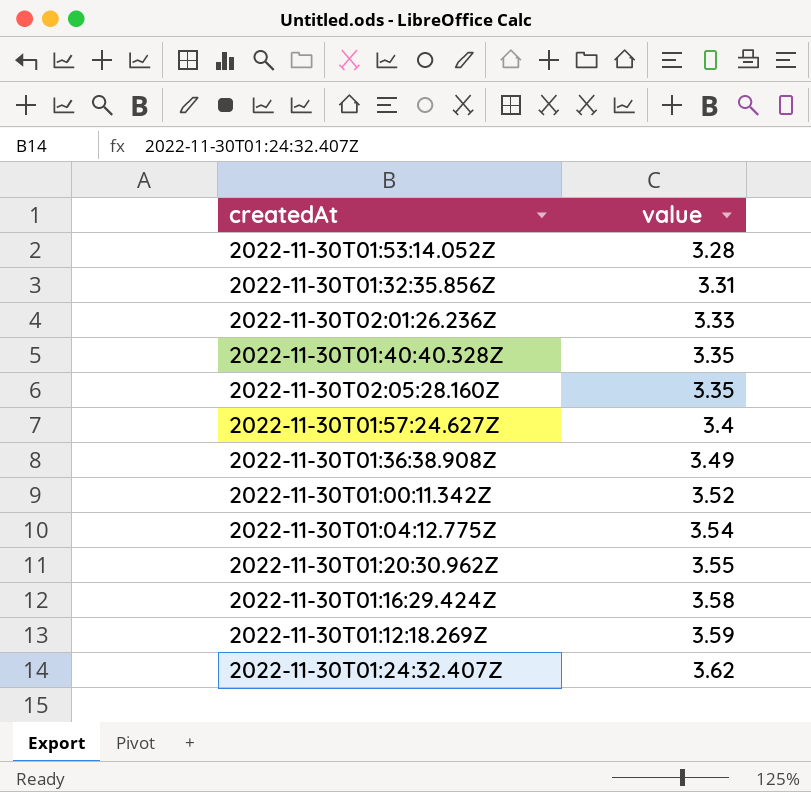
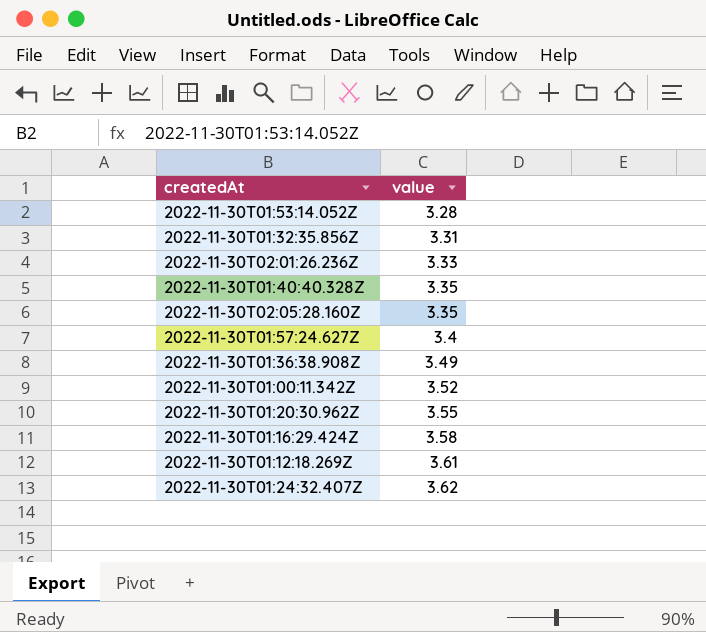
row 2022-11-30T01:04:12.775Z: 3.54 -> none
2022-11-30T01:12:18.269Z | value: 3.59 -> 3.61

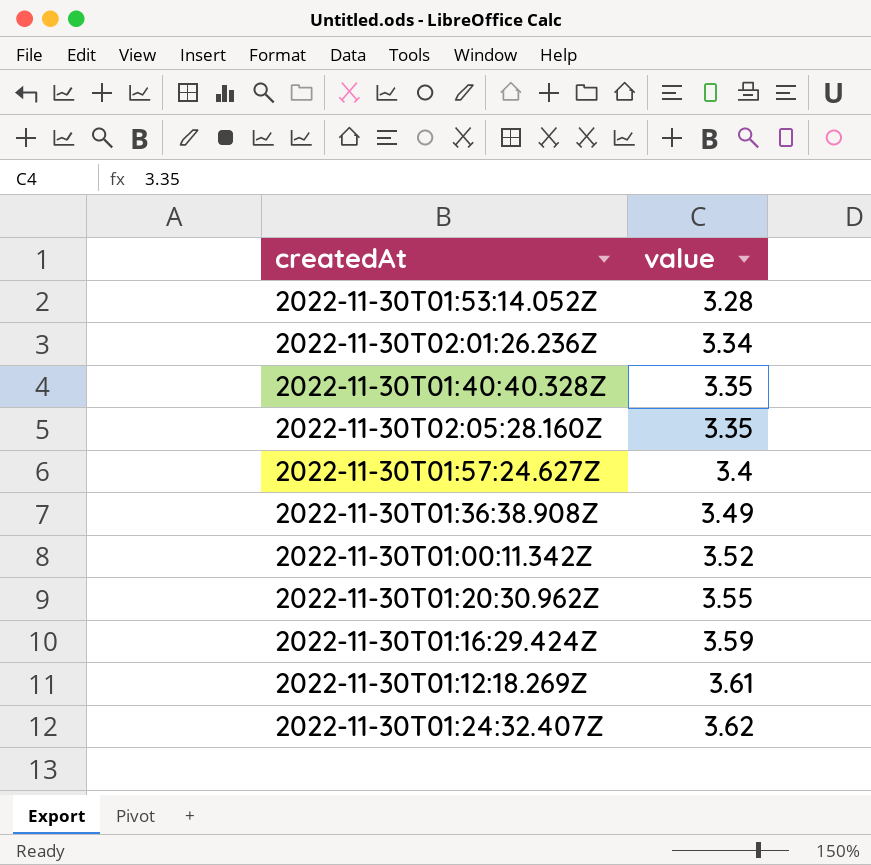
row 2022-11-30T01:32:35.856Z: 3.31 -> none
2022-11-30T02:01:26.236Z | value: 3.33 -> 3.34
2022-11-30T01:16:29.424Z | value: 3.58 -> 3.59

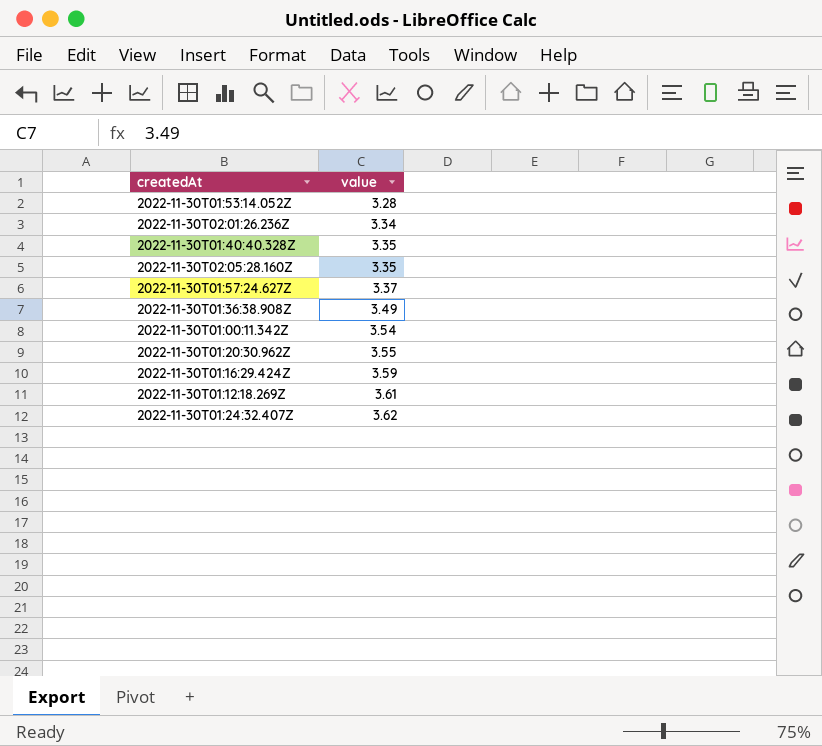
2022-11-30T01:57:24.627Z | value: 3.4 -> 3.37
2022-11-30T01:00:11.342Z | value: 3.52 -> 3.54

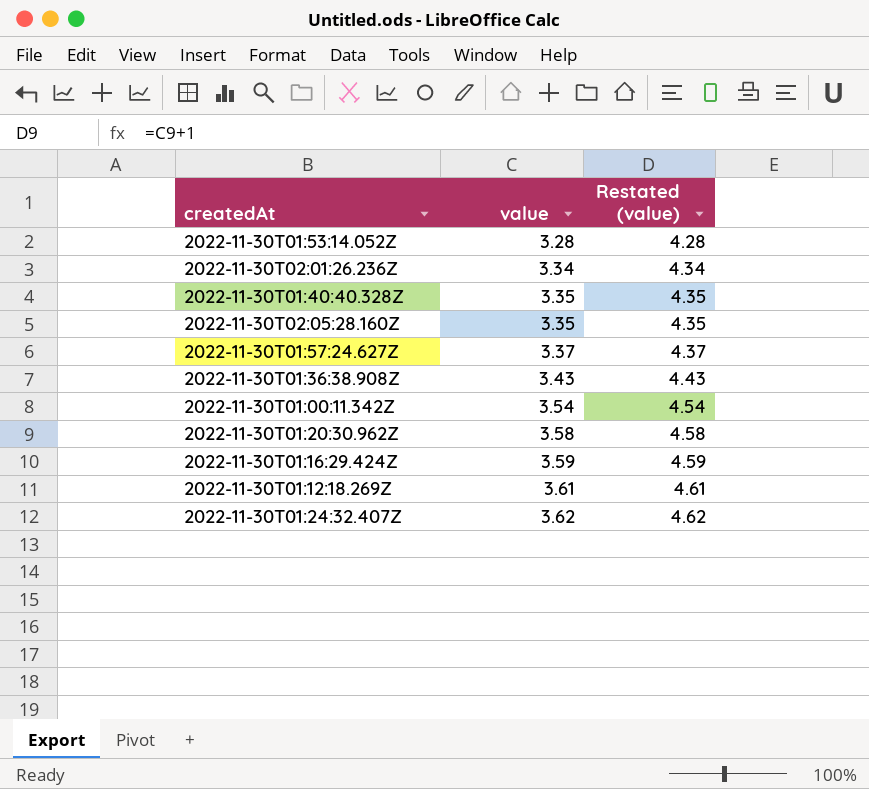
column Restated (value) | formula: none -> [value] + 1
2022-11-30T01:36:38.908Z | value: 3.49 -> 3.43
2022-11-30T01:20:30.962Z | value: 3.55 -> 3.58

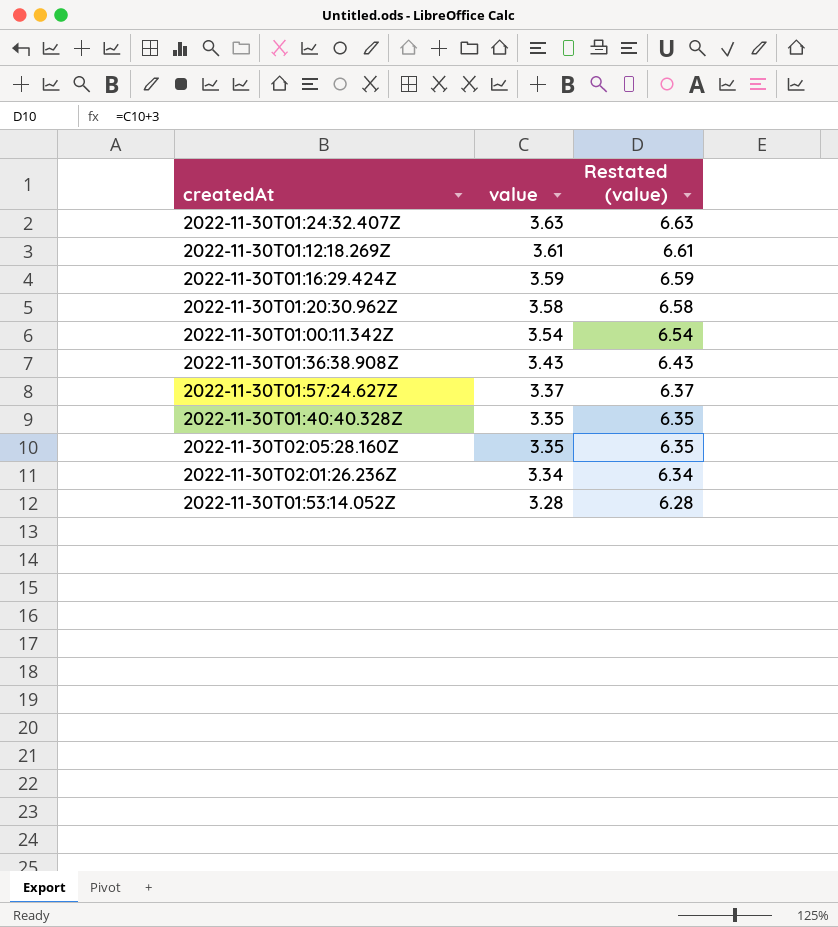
row order: value ascending -> value descending
column Restated (value) | formula: [value] + 1 -> [value] + 3
2022-11-30T01:24:32.407Z | value: 3.62 -> 3.63

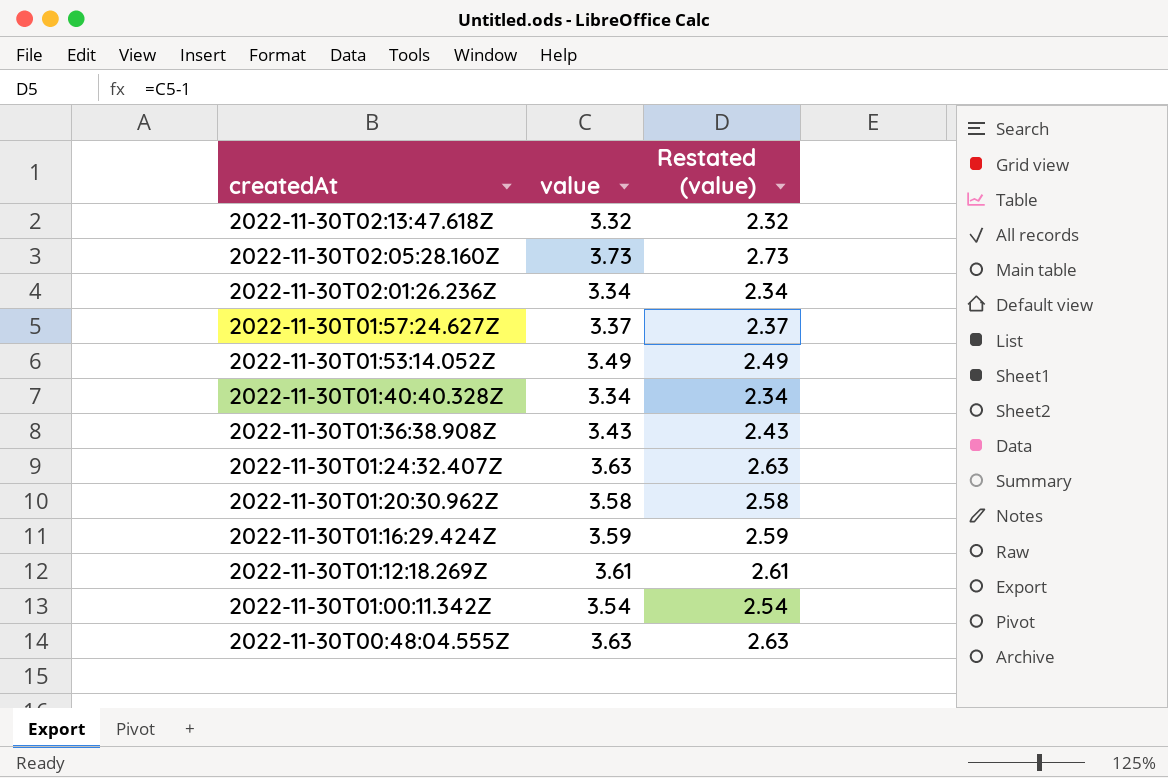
row order: value descending -> createdAt descending
column Restated (value) | formula: [value] + 3 -> [value] - 1
row 2022-11-30T02:13:47.618Z: none -> 3.32 | 2.32
2022-11-30T02:05:28.160Z | value: 3.35 -> 3.73
2022-11-30T01:53:14.052Z | value: 3.28 -> 3.49
2022-11-30T01:40:40.328Z | value: 3.35 -> 3.34
row 2022-11-30T00:48:04.555Z: none -> 3.63 | 2.63

